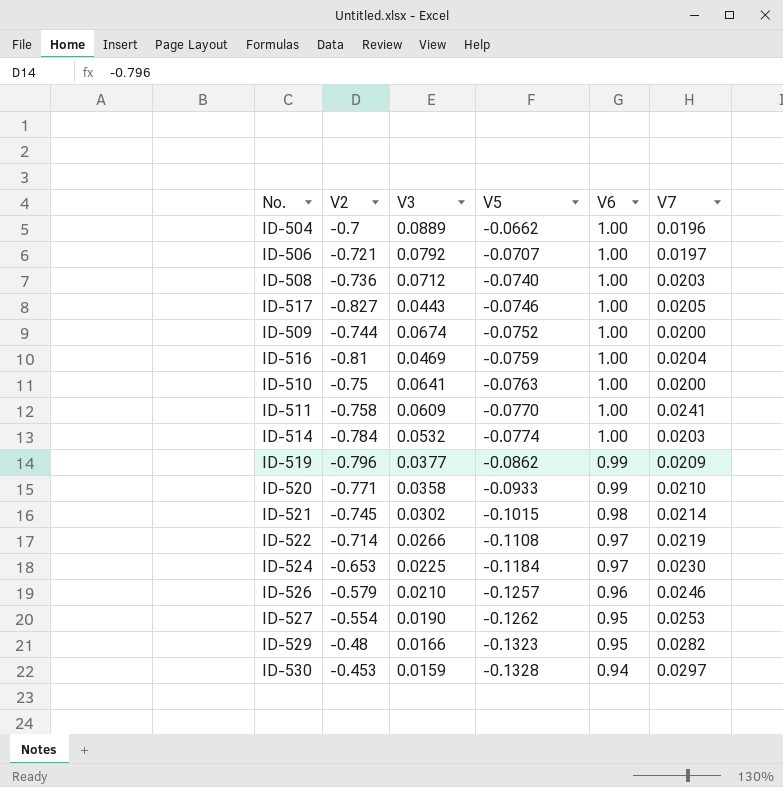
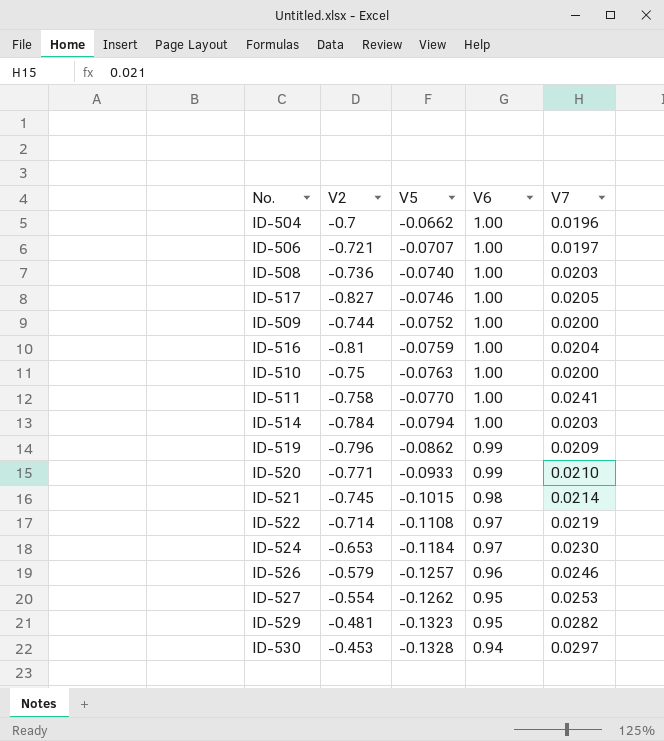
column V3 | position: 3 -> none
ID-514 | V5: -0.0774 -> -0.0794
ID-529 | V2: -0.48 -> -0.481

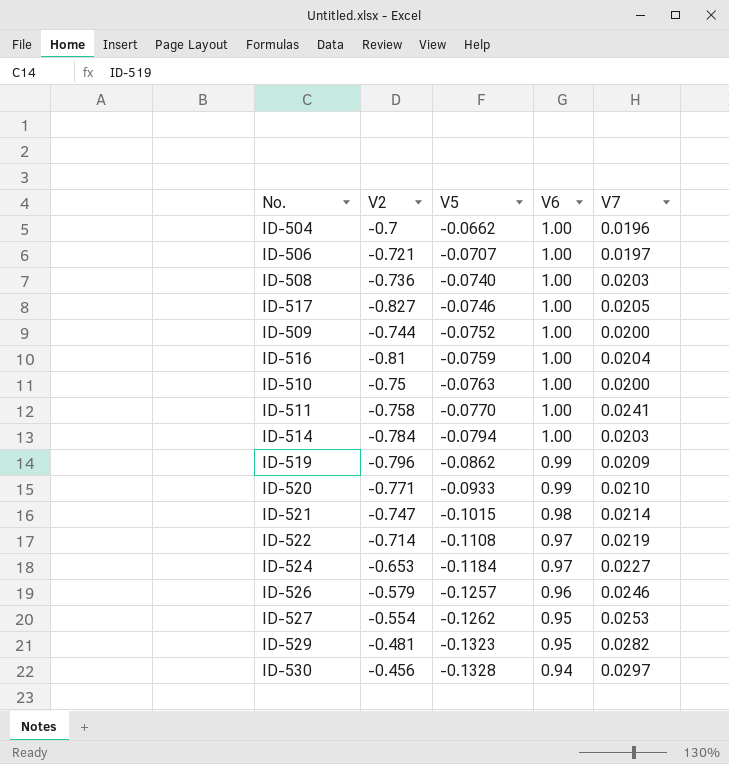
ID-521 | V2: -0.745 -> -0.747
ID-524 | V7: 0.0230 -> 0.0227
ID-530 | V2: -0.453 -> -0.456

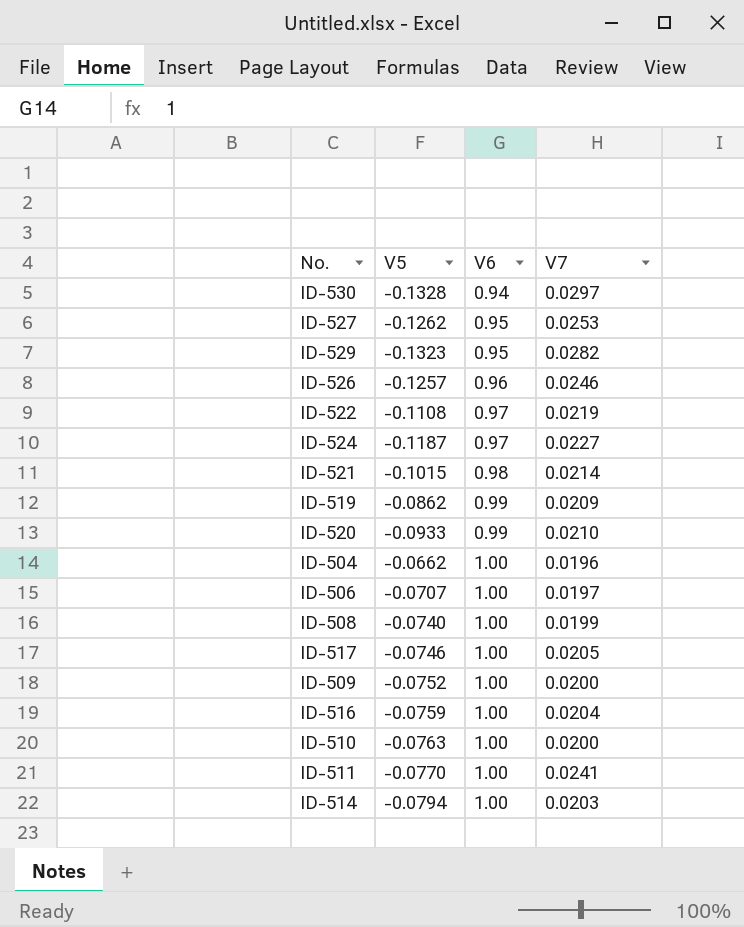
row order: V5 descending -> V6 ascending
column V2 | position: 2 -> none
ID-524 | V5: -0.1184 -> -0.1187
ID-508 | V7: 0.0203 -> 0.0199

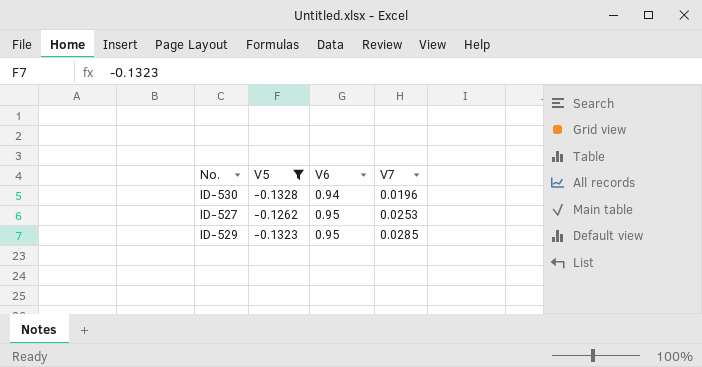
filter: none -> V5 <= -0.1262
ID-530 | V7: 0.0297 -> 0.0196
ID-529 | V7: 0.0282 -> 0.0285

